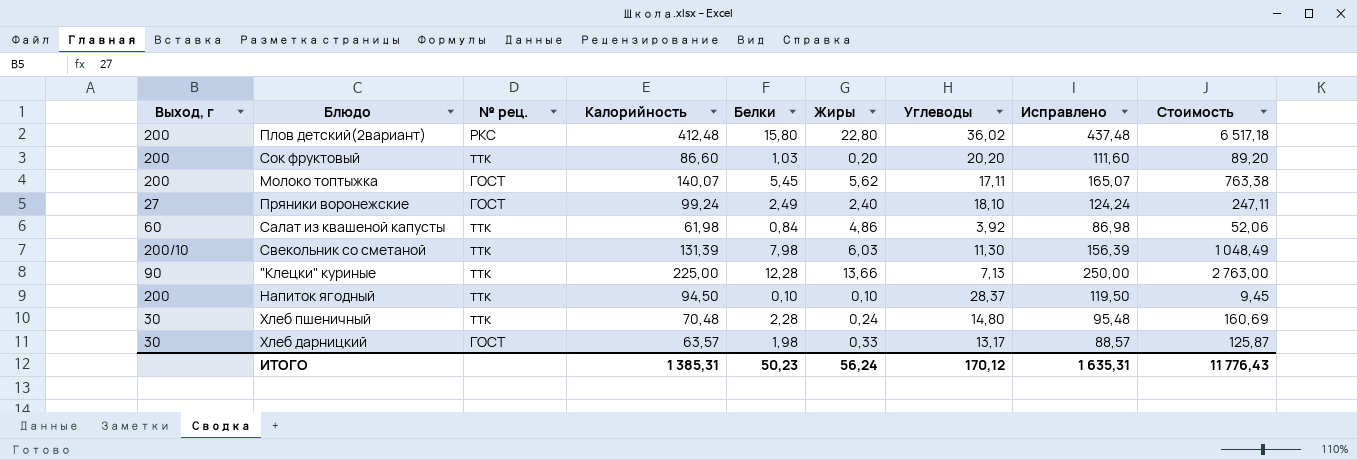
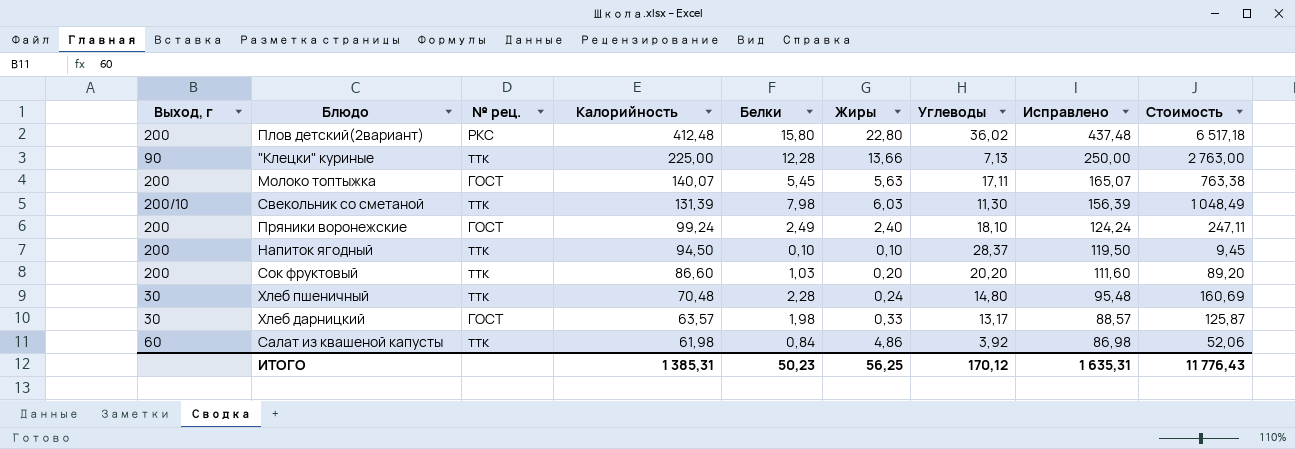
row order: none -> Калорийность descending
Молоко топтыжка | Жиры: 5,62 -> 5,63
Пряники воронежские | Выход, г: 27 -> 200
ИТОГО | Жиры: 56,24 -> 56,25

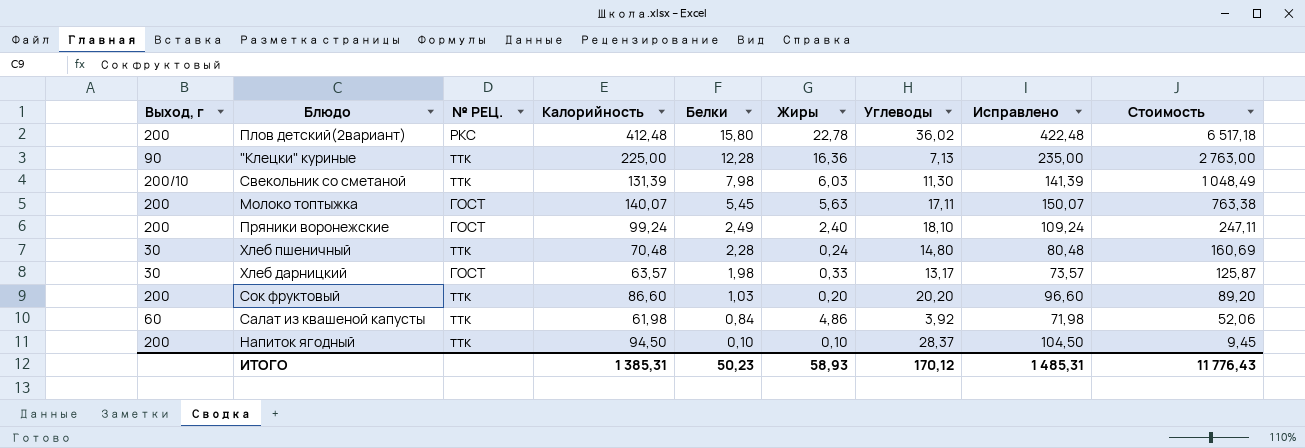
row order: Калорийность descending -> Белки descending
column name: № рец. -> № РЕЦ.
column Исправлено | formula: [Калорийность] + 25 -> [Калорийность] + 10
Плов детский(2вариант) | Жиры: 22,80 -> 22,78
"Клецки" куриные | Жиры: 13,66 -> 16,36
ИТОГО | Жиры: 56,25 -> 58,93
ИТОГО | Исправлено: 1 635,31 -> 1 485,31

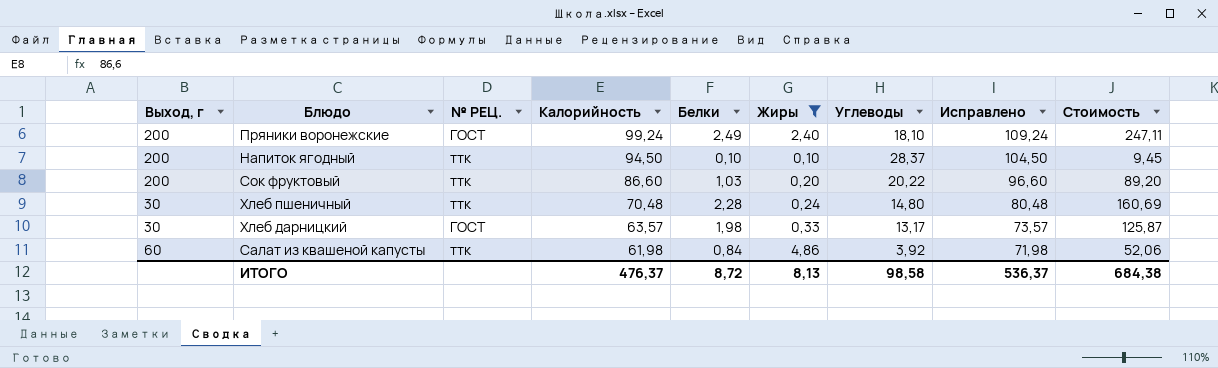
filter: none -> Жиры <= 4,86
row order: Белки descending -> Калорийность descending
Сок фруктовый | Углеводы: 20,20 -> 20,22
ИТОГО | Калорийность: 1 385,31 -> 476,37
ИТОГО | Белки: 50,23 -> 8,72
ИТОГО | Жиры: 58,93 -> 8,13
ИТОГО | Углеводы: 170,12 -> 98,58
ИТОГО | Исправлено: 1 485,31 -> 536,37
ИТОГО | Стоимость: 11 776,43 -> 684,38

